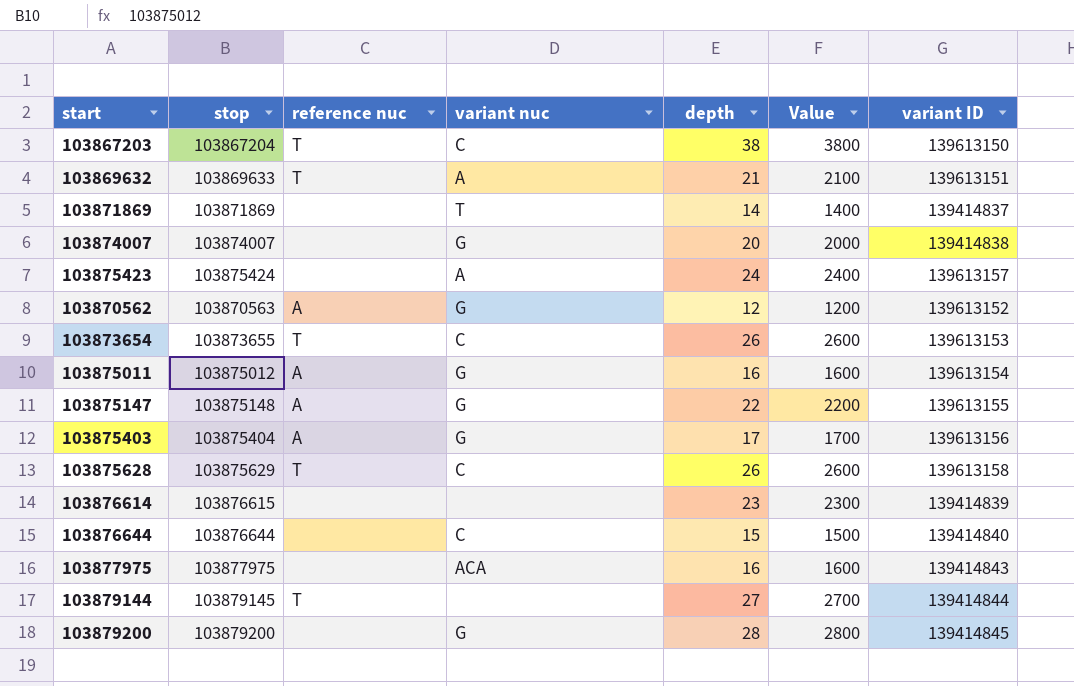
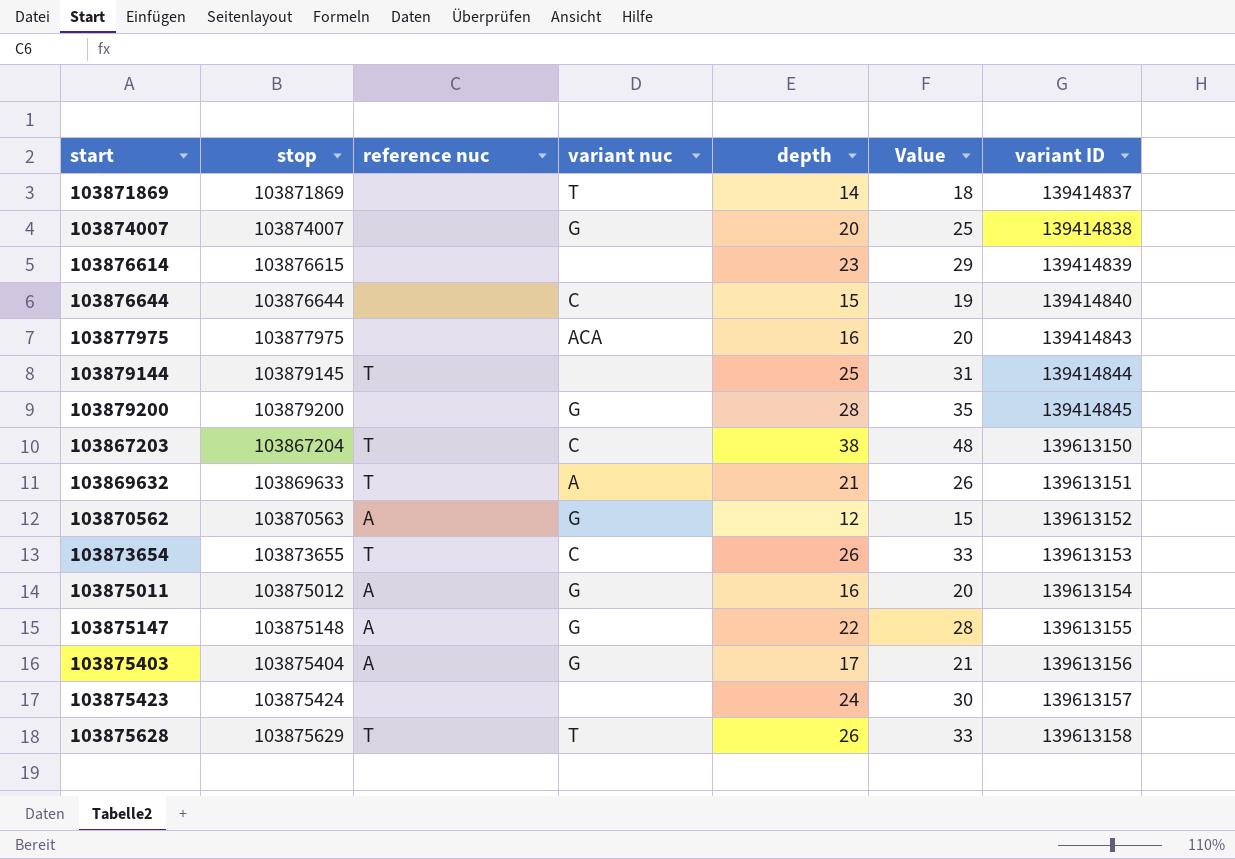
row order: none -> variant ID ascending
column Value | formula: [depth] * 100 -> [depth] * 1.25
103879144 | depth: 27 -> 25
103875423 | variant nuc: A -> none
103875628 | variant nuc: C -> T

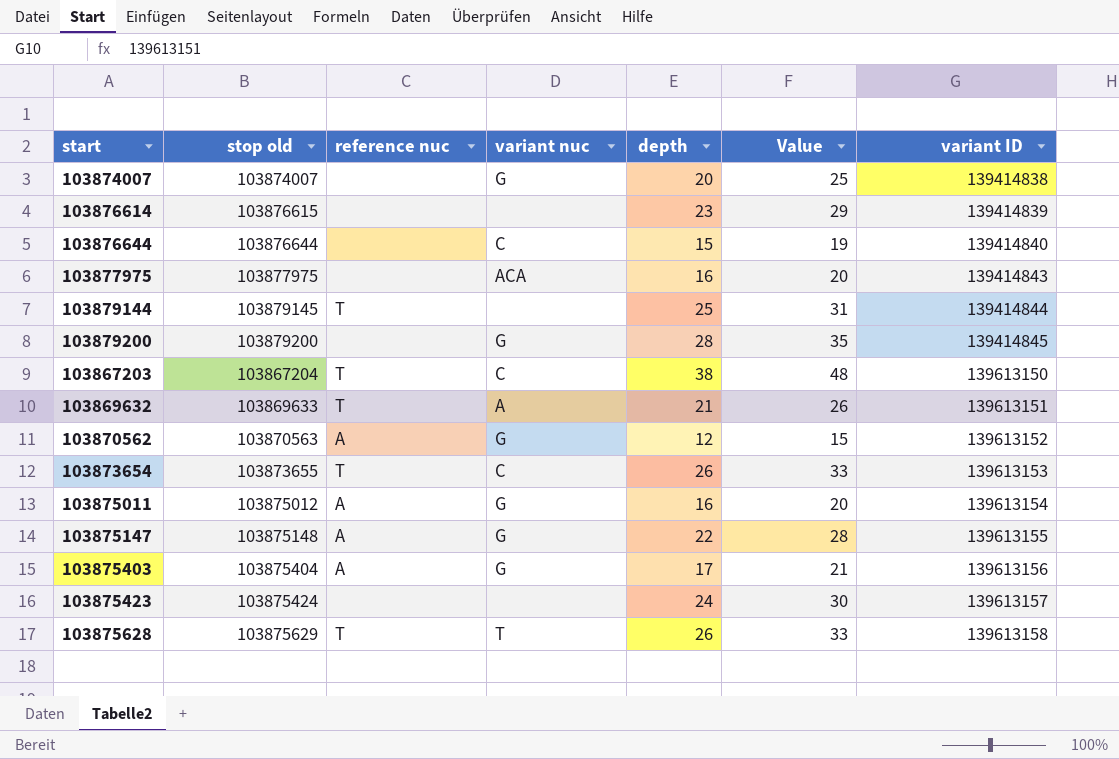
column name: stop -> stop old
row 103871869: 103871869 | none | T | 14 | 18 | 139414837 -> none

